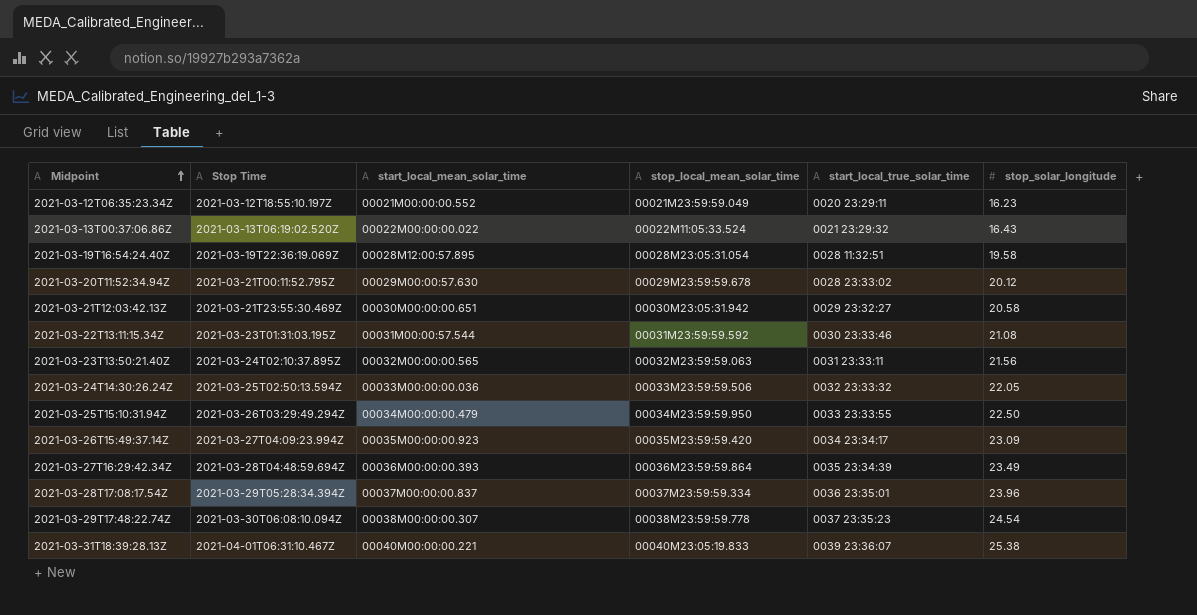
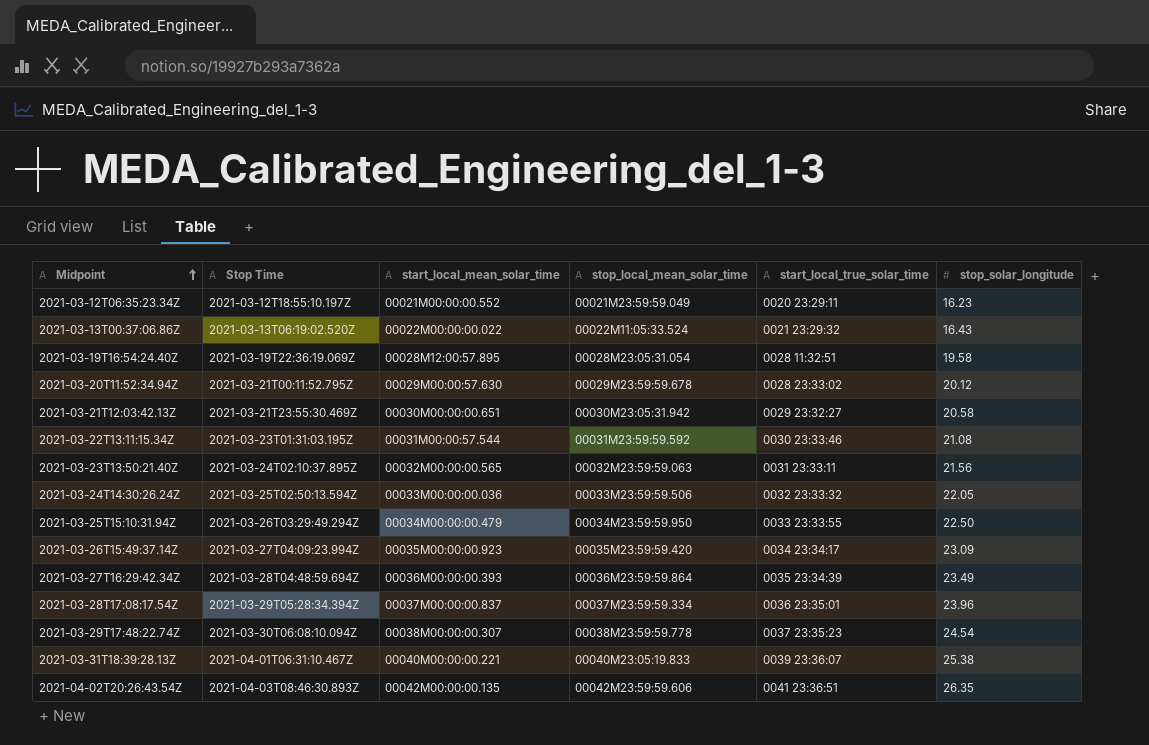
row 2021-04-02T20:26:43.54Z: none -> 2021-04-03T08:46:30.893Z | 00042M00:00:00.135 | 00042M23:59:59.606 | 0041 23:36:51 | 26.35

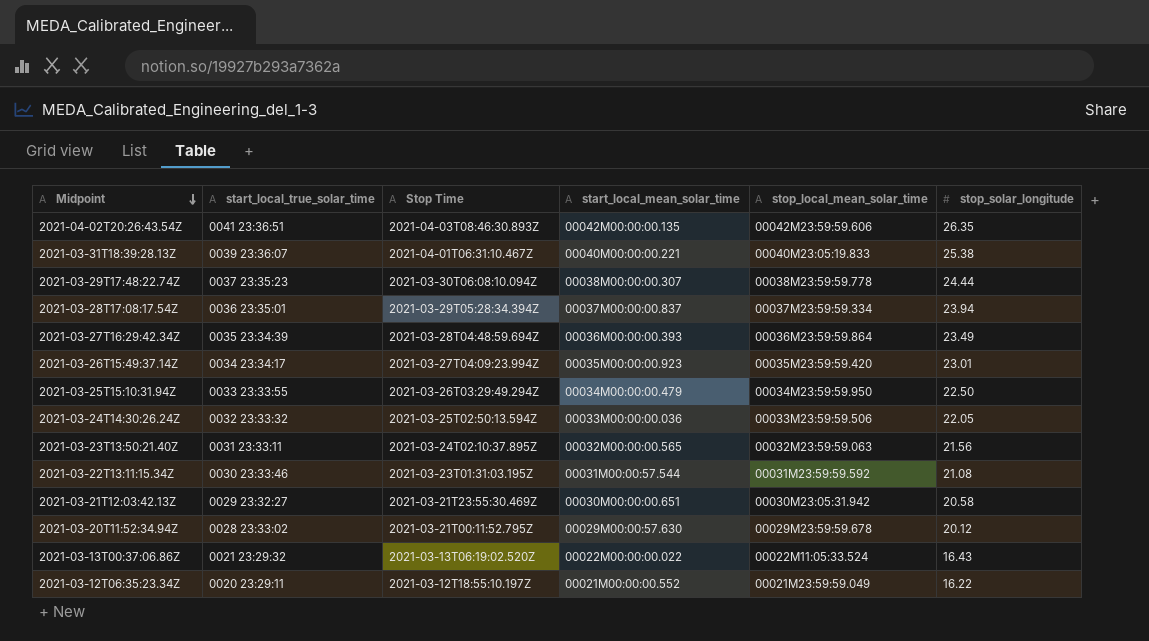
row order: Midpoint ascending -> Midpoint descending
column start_local_true_solar_time | position: 5 -> 2
row 2021-03-19T16:54:24.40Z: 2021-03-19T22:36:19.069Z | 00028M12:00:57.895 | 00028M23:05:31.054 | 0028 11:32:51 | 19.58 -> none
2021-03-29T17:48:22.74Z | stop_solar_longitude: 24.54 -> 24.44
2021-03-28T17:08:17.54Z | stop_solar_longitude: 23.96 -> 23.94
2021-03-26T15:49:37.14Z | stop_solar_longitude: 23.09 -> 23.01
2021-03-12T06:35:23.34Z | stop_solar_longitude: 16.23 -> 16.22

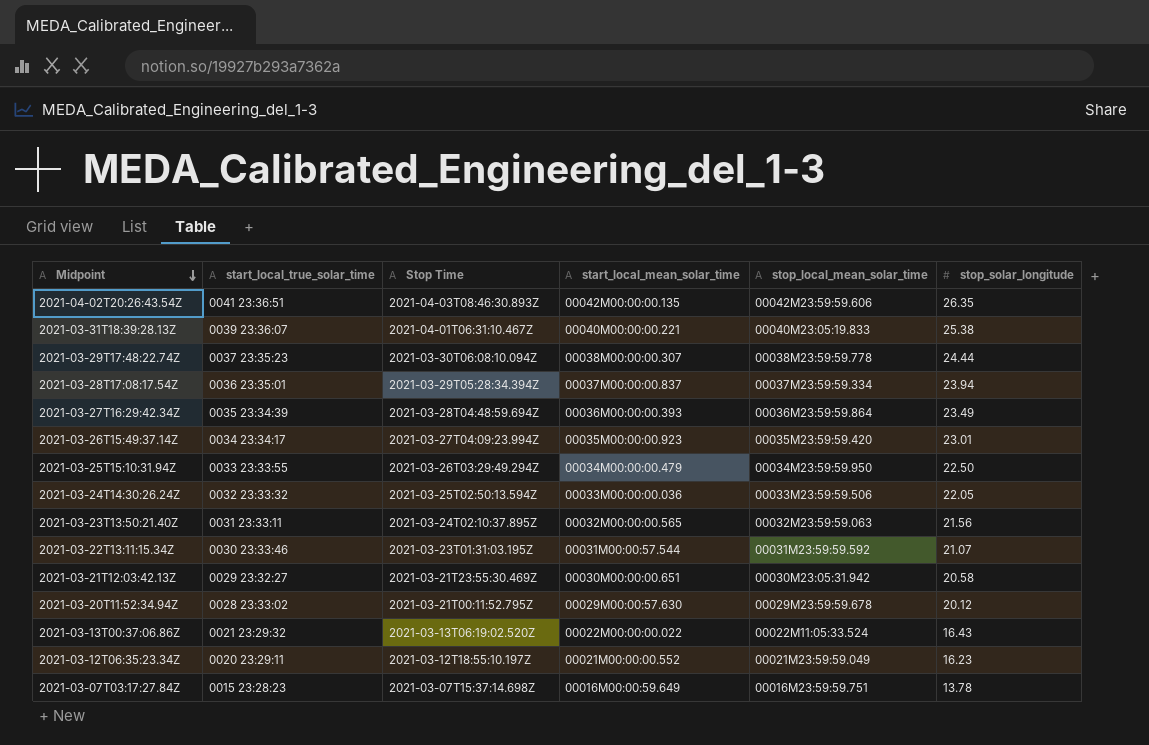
2021-03-22T13:11:15.34Z | stop_solar_longitude: 21.08 -> 21.07
2021-03-12T06:35:23.34Z | stop_solar_longitude: 16.22 -> 16.23
row 2021-03-07T03:17:27.84Z: none -> 0015 23:28:23 | 2021-03-07T15:37:14.698Z | 00016M00:00:59.649 | 00016M23:59:59.751 | 13.78

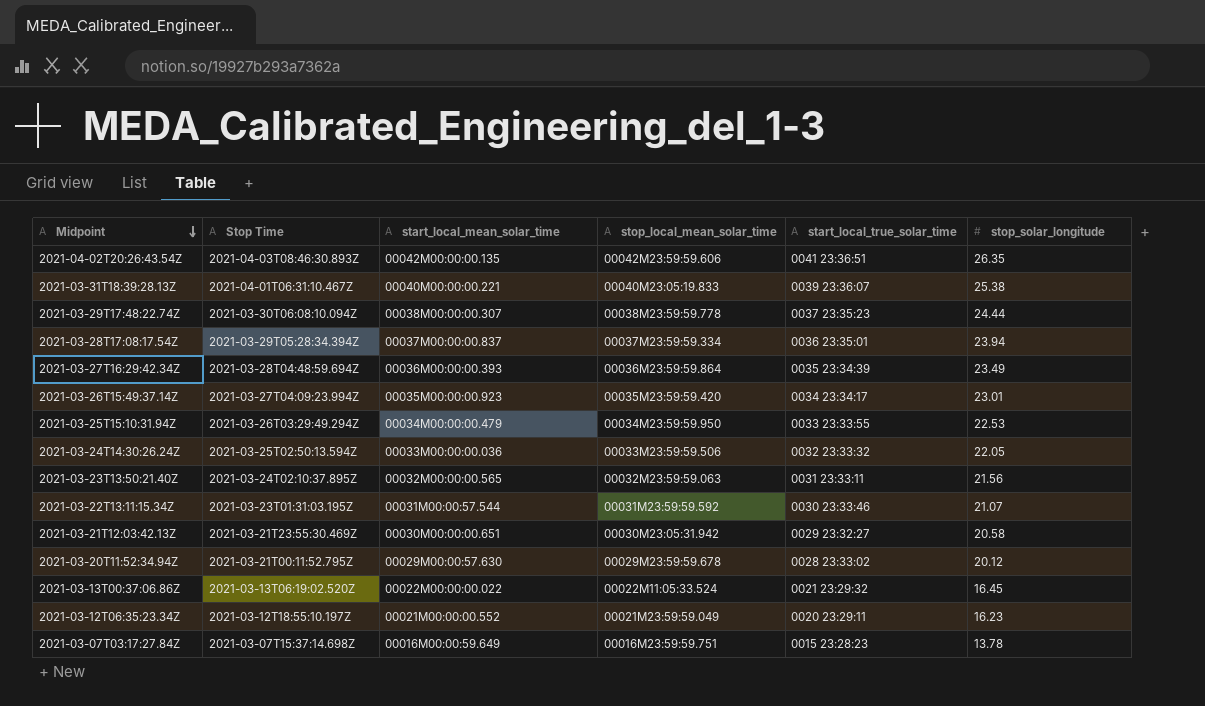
column start_local_true_solar_time | position: 2 -> 5
2021-03-25T15:10:31.94Z | stop_solar_longitude: 22.50 -> 22.53
2021-03-13T00:37:06.86Z | stop_solar_longitude: 16.43 -> 16.45

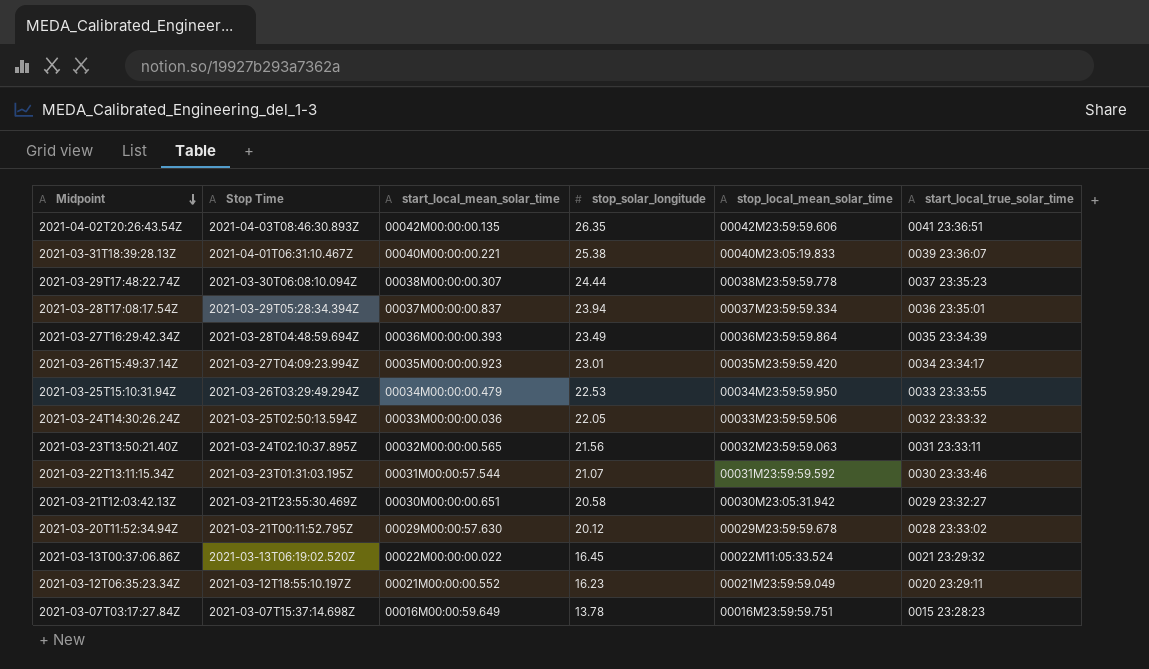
column stop_solar_longitude | position: 6 -> 4

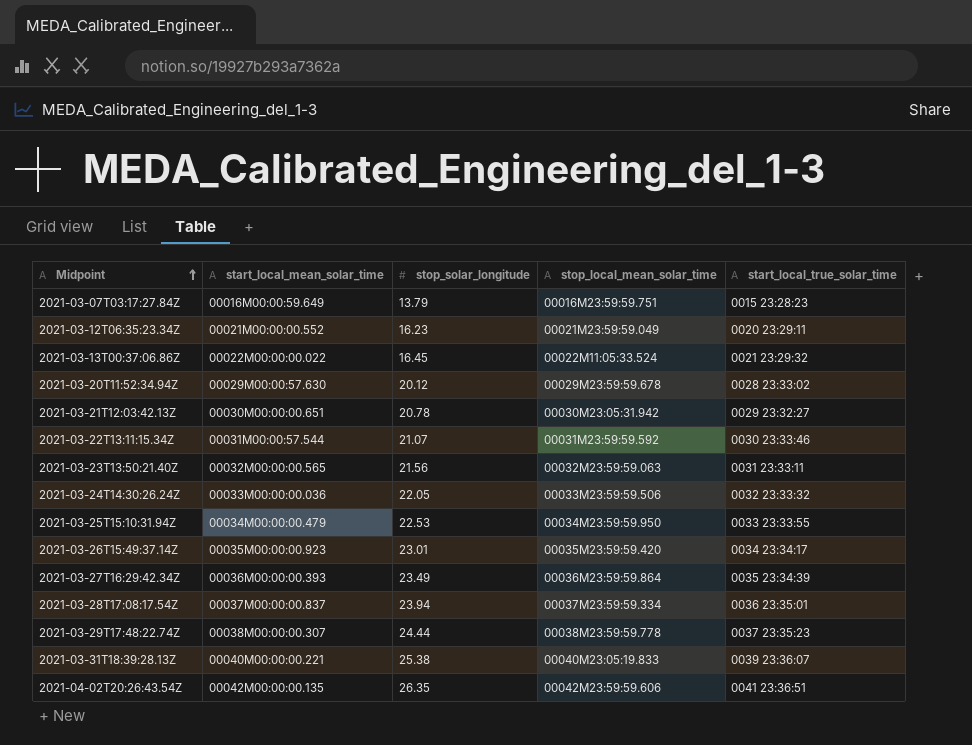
row order: Midpoint descending -> Midpoint ascending
column Stop Time | position: 2 -> none
2021-03-07T03:17:27.84Z | stop_solar_longitude: 13.78 -> 13.79
2021-03-21T12:03:42.13Z | stop_solar_longitude: 20.58 -> 20.78

